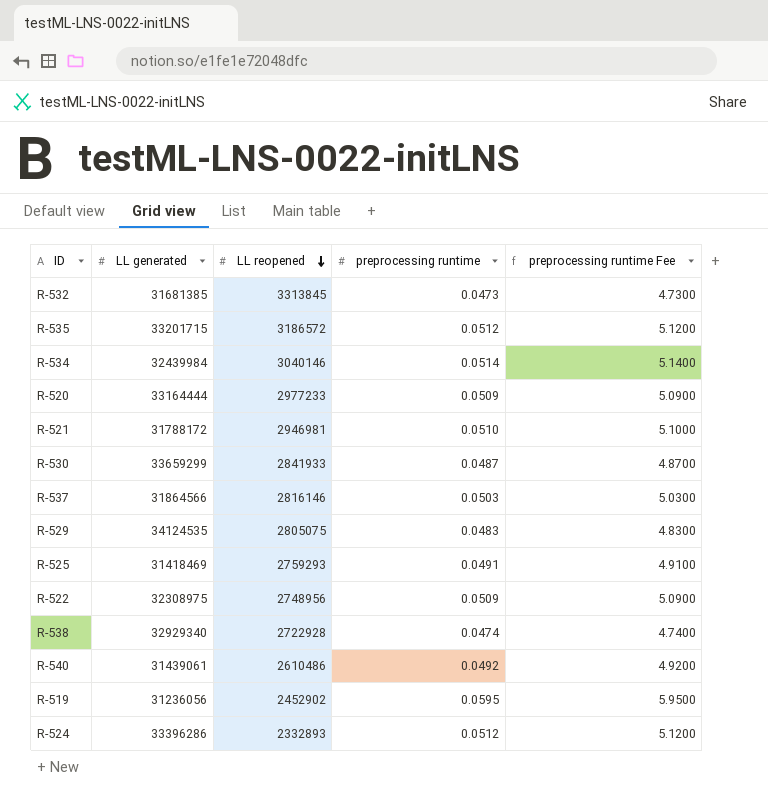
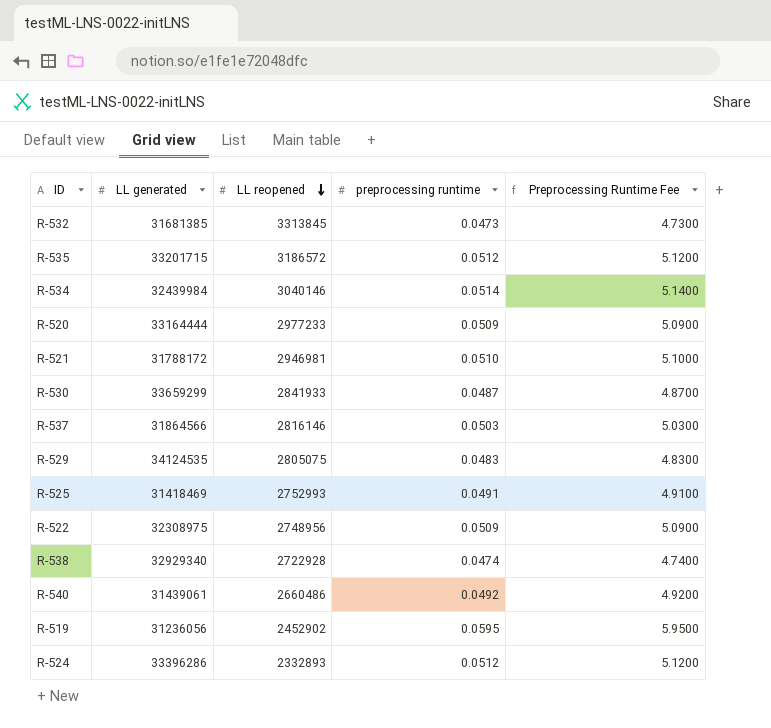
column name: preprocessing runtime Fee -> Preprocessing Runtime Fee
R-525 | LL reopened: 2759293 -> 2752993
R-540 | LL reopened: 2610486 -> 2660486

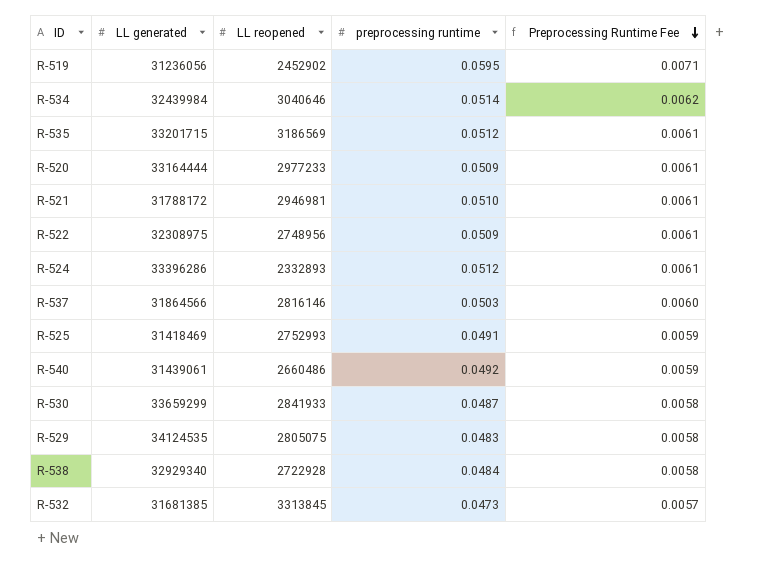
row order: LL reopened descending -> Preprocessing Runtime Fee descending
column Preprocessing Runtime Fee | formula: [preprocessing runtime] * 100 -> [preprocessing runtime] * 0.12
R-534 | LL reopened: 3040146 -> 3040646
R-535 | LL reopened: 3186572 -> 3186569
R-538 | preprocessing runtime: 0.0474 -> 0.0484

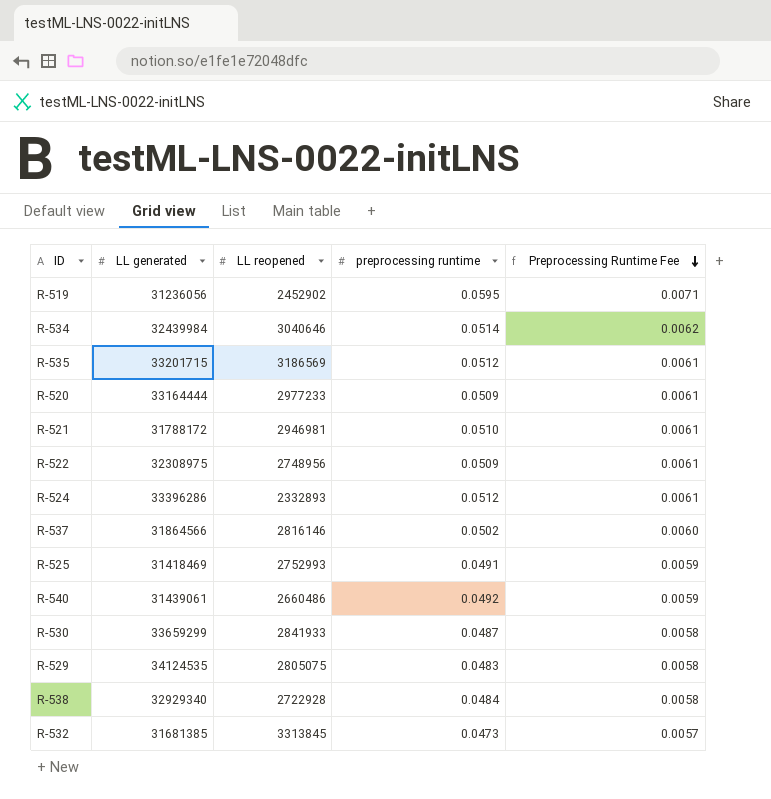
R-537 | preprocessing runtime: 0.0503 -> 0.0502

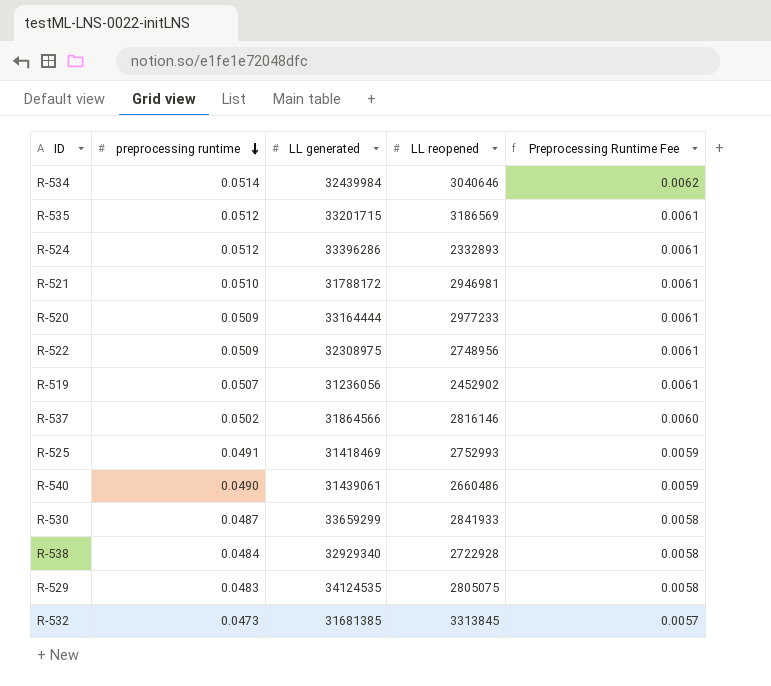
row order: Preprocessing Runtime Fee descending -> preprocessing runtime descending
column preprocessing runtime | position: 4 -> 2
R-519 | preprocessing runtime: 0.0595 -> 0.0507
R-519 | Preprocessing Runtime Fee: 0.0071 -> 0.0061
R-540 | preprocessing runtime: 0.0492 -> 0.0490

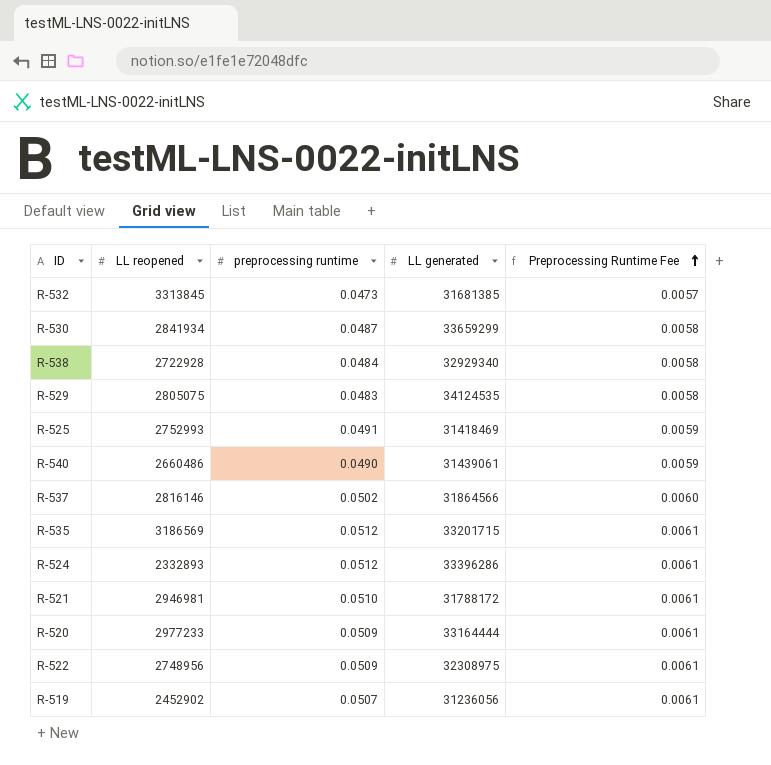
row order: preprocessing runtime descending -> Preprocessing Runtime Fee ascending
column LL reopened | position: 4 -> 2
row R-534: 0.0514 | 32439984 | 3040646 | 0.0062 -> none
R-530 | LL reopened: 2841933 -> 2841934

